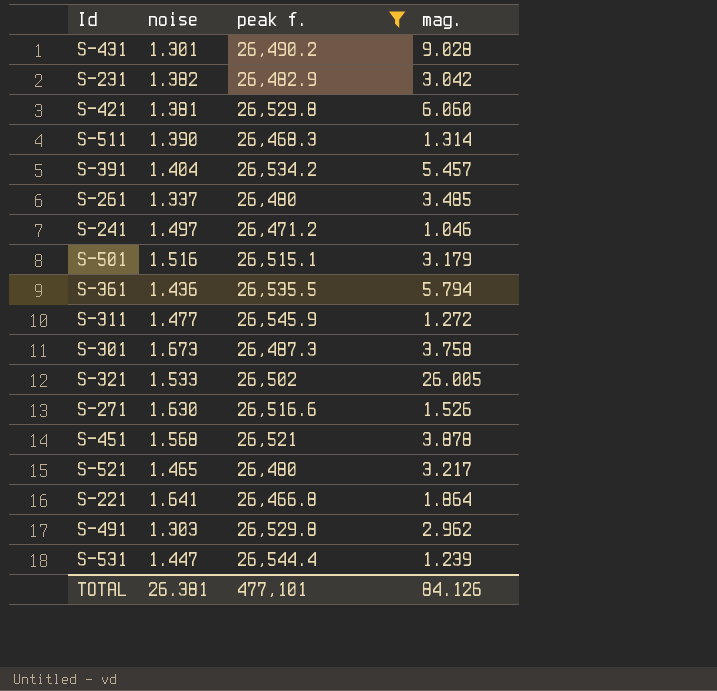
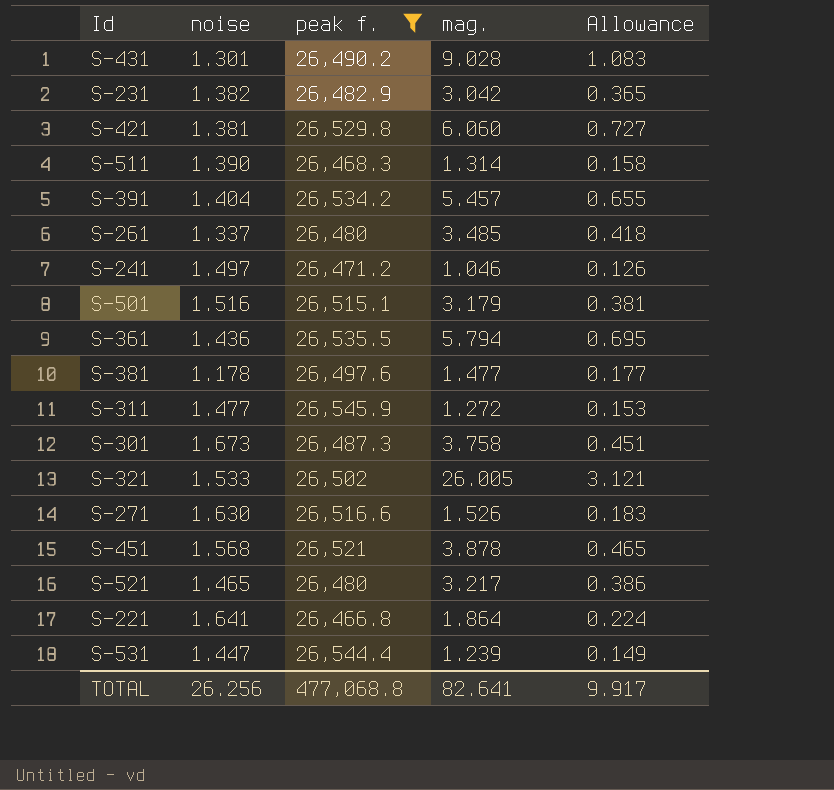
column Allowance | formula: none -> [mag.] * 0.12
row S-491: 1.303 | 26,529.8 | 2.962 -> none
row S-381: none -> 1.178 | 26,497.6 | 1.477 | 0.177
TOTAL | noise: 26.381 -> 26.256
TOTAL | peak f.: 477,101 -> 477,068.8
TOTAL | mag.: 84.126 -> 82.641

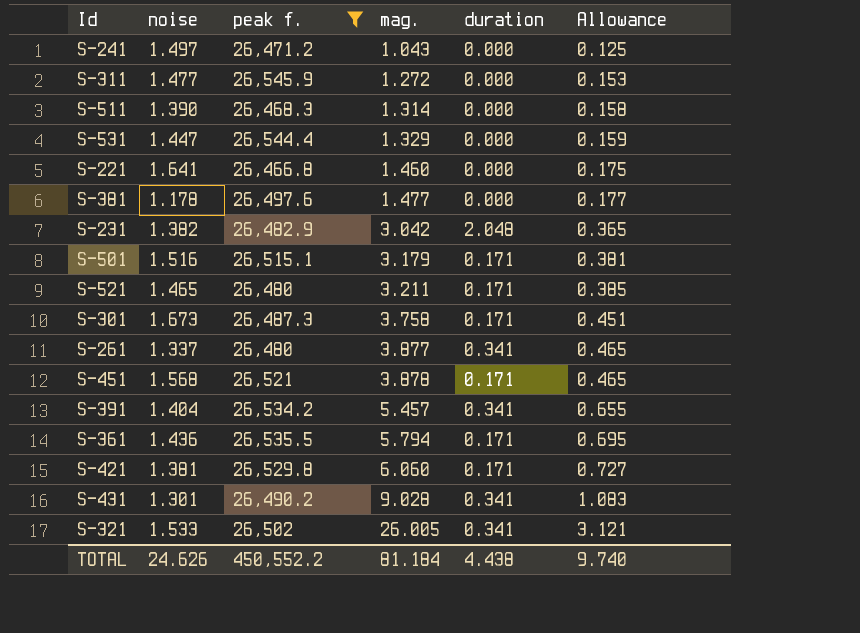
row order: none -> mag. ascending
column duration | position: none -> 5
row S-271: 1.630 | 26,516.6 | 1.526 | 0.183 -> none
S-241 | mag.: 1.046 -> 1.043
S-241 | Allowance: 0.126 -> 0.125
S-531 | mag.: 1.239 -> 1.329
S-531 | Allowance: 0.149 -> 0.159
S-221 | mag.: 1.864 -> 1.460
S-221 | Allowance: 0.224 -> 0.175
S-521 | mag.: 3.217 -> 3.211
S-521 | Allowance: 0.386 -> 0.385
S-261 | mag.: 3.485 -> 3.877
S-261 | Allowance: 0.418 -> 0.465
TOTAL | noise: 26.256 -> 24.626
TOTAL | peak f.: 477,068.8 -> 450,552.2
TOTAL | mag.: 82.641 -> 81.184
TOTAL | Allowance: 9.917 -> 9.740

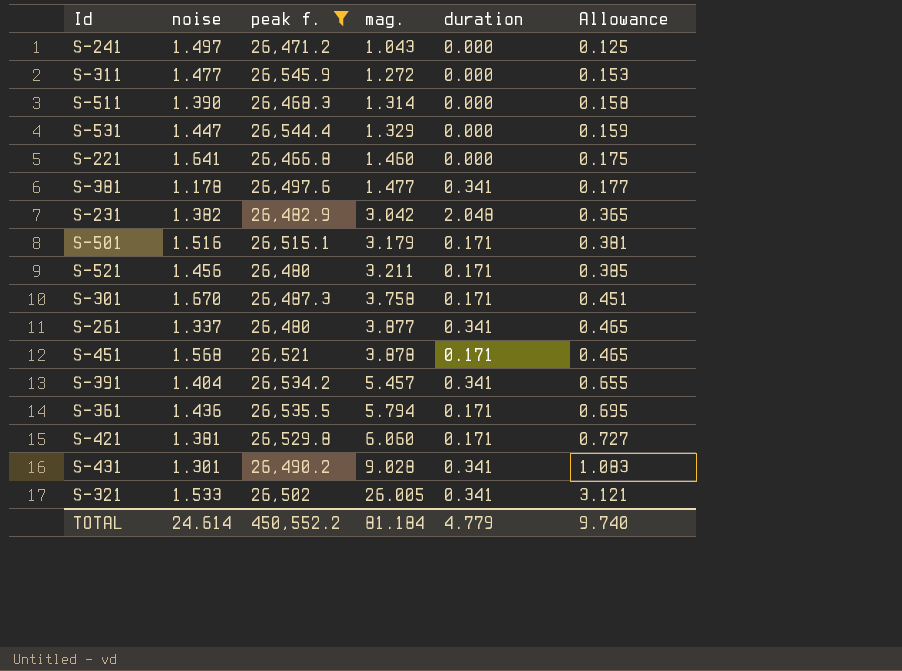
S-381 | duration: 0.000 -> 0.341
S-521 | noise: 1.465 -> 1.456
S-301 | noise: 1.673 -> 1.670
TOTAL | noise: 24.626 -> 24.614
TOTAL | duration: 4.438 -> 4.779

